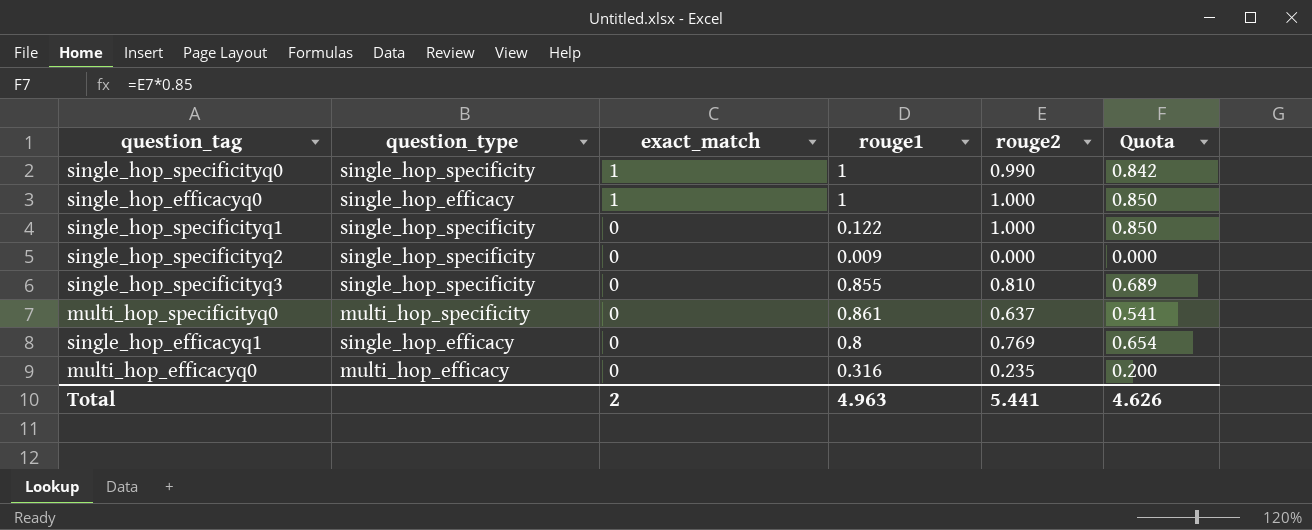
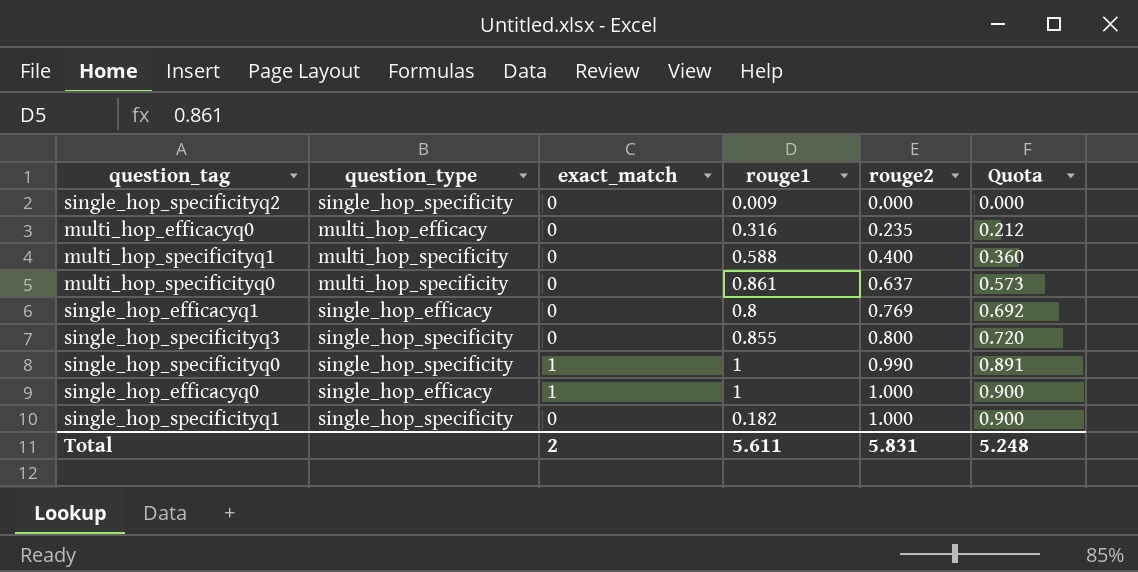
row order: exact_match descending -> rouge2 ascending
column Quota | formula: [rouge2] * 0.85 -> [rouge2] * 0.9
row multi_hop_specificityq1: none -> multi_hop_specificity | 0 | 0.588 | 0.400 | 0.360
single_hop_specificityq3 | rouge2: 0.810 -> 0.800
single_hop_specificityq1 | rouge1: 0.122 -> 0.182
Total | rouge1: 4.963 -> 5.611
Total | rouge2: 5.441 -> 5.831
Total | Quota: 4.626 -> 5.248

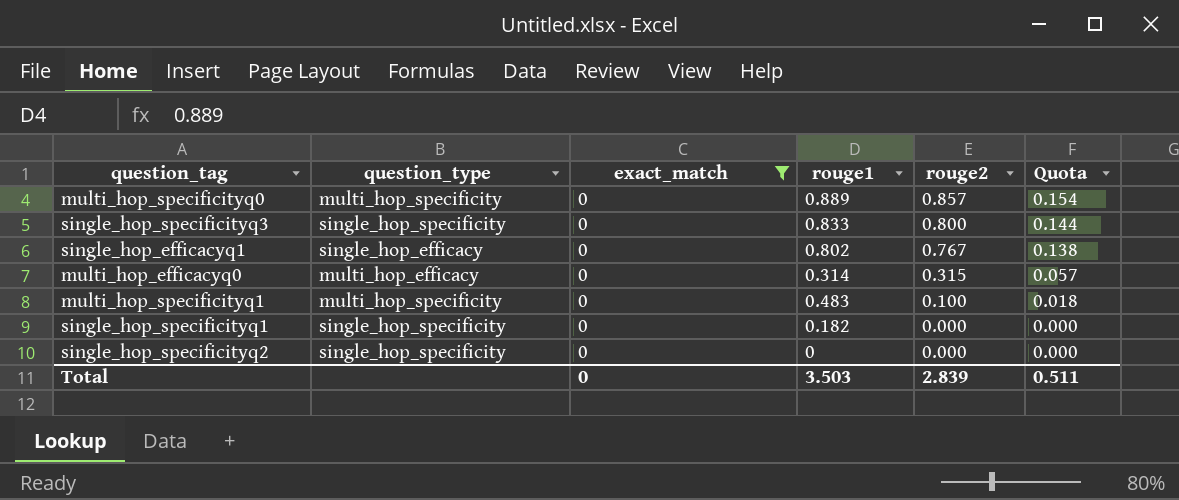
filter: none -> exact_match = 0
row order: rouge2 ascending -> rouge2 descending
column Quota | formula: [rouge2] * 0.9 -> [rouge2] * 0.18
multi_hop_specificityq0 | rouge1: 0.861 -> 0.889
multi_hop_specificityq0 | rouge2: 0.637 -> 0.857
single_hop_specificityq3 | rouge1: 0.855 -> 0.833
single_hop_efficacyq1 | rouge1: 0.8 -> 0.802
single_hop_efficacyq1 | rouge2: 0.769 -> 0.767
multi_hop_efficacyq0 | rouge1: 0.316 -> 0.314
multi_hop_efficacyq0 | rouge2: 0.235 -> 0.315
multi_hop_specificityq1 | rouge1: 0.588 -> 0.483
multi_hop_specificityq1 | rouge2: 0.400 -> 0.100
single_hop_specificityq1 | rouge2: 1.000 -> 0.000
single_hop_specificityq2 | rouge1: 0.009 -> 0
Total | exact_match: 2 -> 0
Total | rouge1: 5.611 -> 3.503
Total | rouge2: 5.831 -> 2.839
Total | Quota: 5.248 -> 0.511

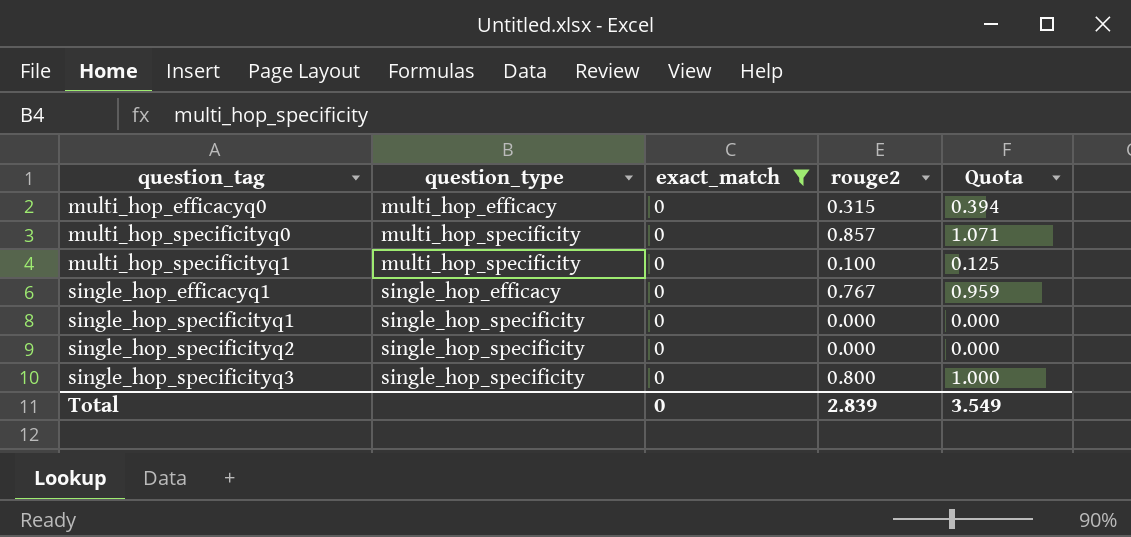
row order: rouge2 descending -> question_tag ascending
column rouge1 | position: 4 -> none
column Quota | formula: [rouge2] * 0.18 -> [rouge2] * 1.25
Total | Quota: 0.511 -> 3.549

